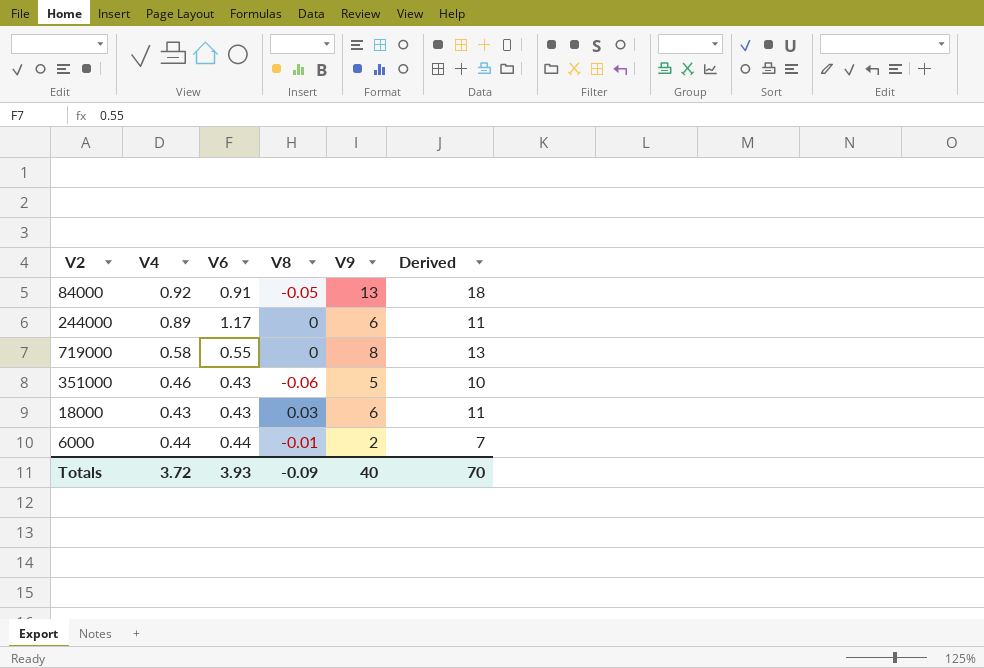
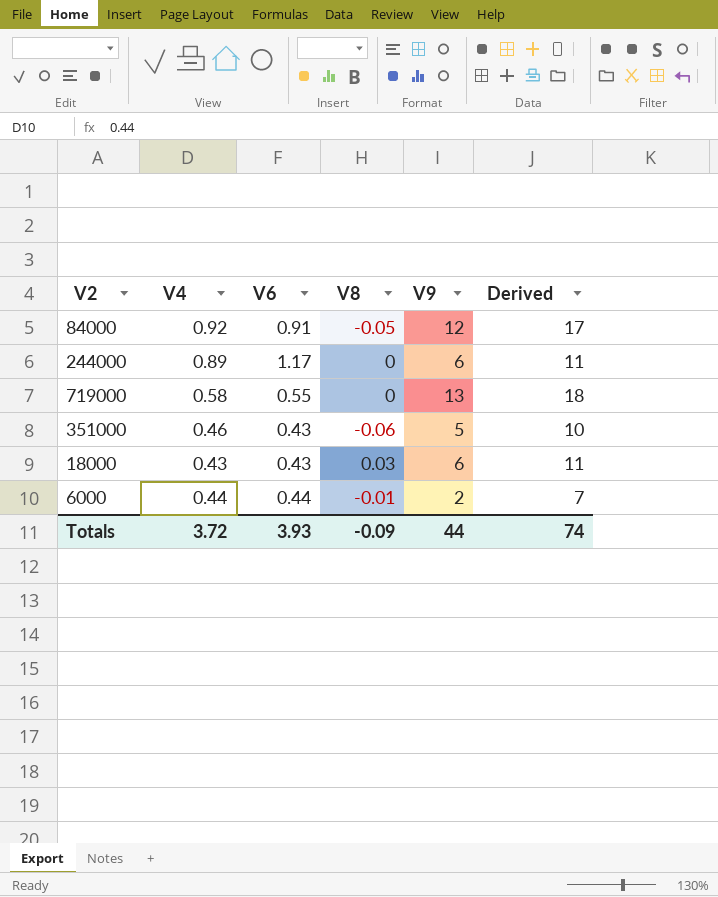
84000 | V9: 13 -> 12
84000 | Derived: 18 -> 17
719000 | V9: 8 -> 13
719000 | Derived: 13 -> 18
Totals | V9: 40 -> 44
Totals | Derived: 70 -> 74

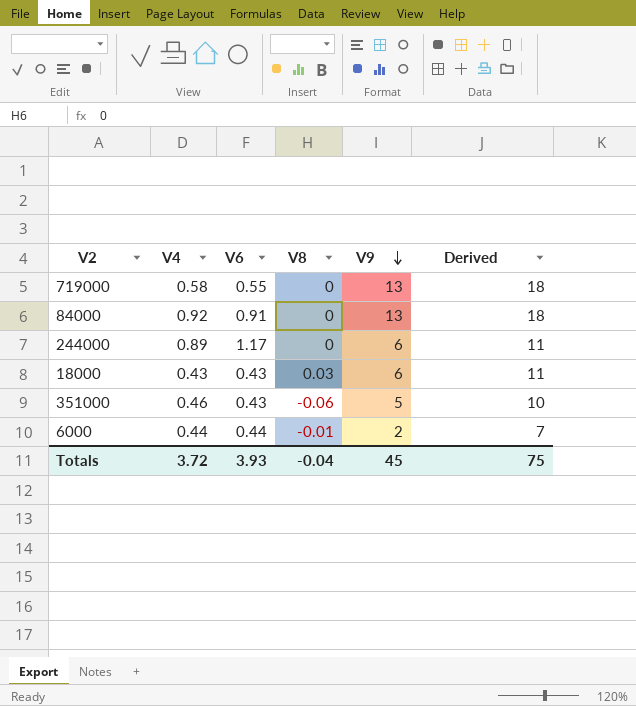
row order: none -> V9 descending
84000 | V8: -0.05 -> 0
84000 | V9: 12 -> 13
84000 | Derived: 17 -> 18
Totals | V8: -0.09 -> -0.04
Totals | V9: 44 -> 45
Totals | Derived: 74 -> 75

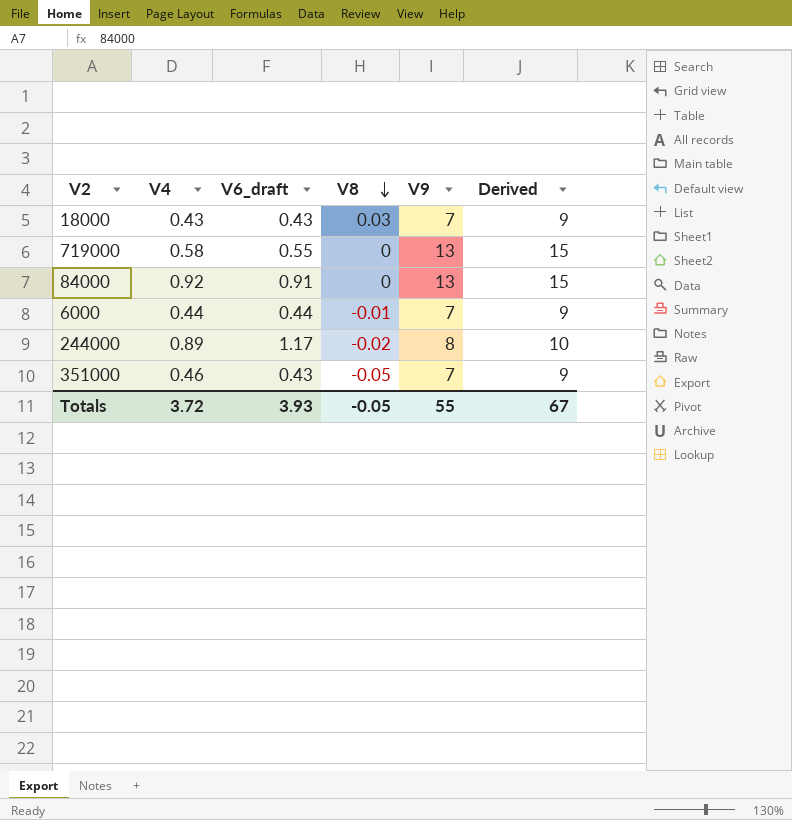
row order: V9 descending -> V8 descending
column name: V6 -> V6_draft
column Derived | formula: [V9] + 5 -> [V9] + 2
18000 | V9: 6 -> 7
6000 | V9: 2 -> 7
244000 | V8: 0 -> -0.02
244000 | V9: 6 -> 8
351000 | V8: -0.06 -> -0.05
351000 | V9: 5 -> 7
Totals | V8: -0.04 -> -0.05
Totals | V9: 45 -> 55
Totals | Derived: 75 -> 67

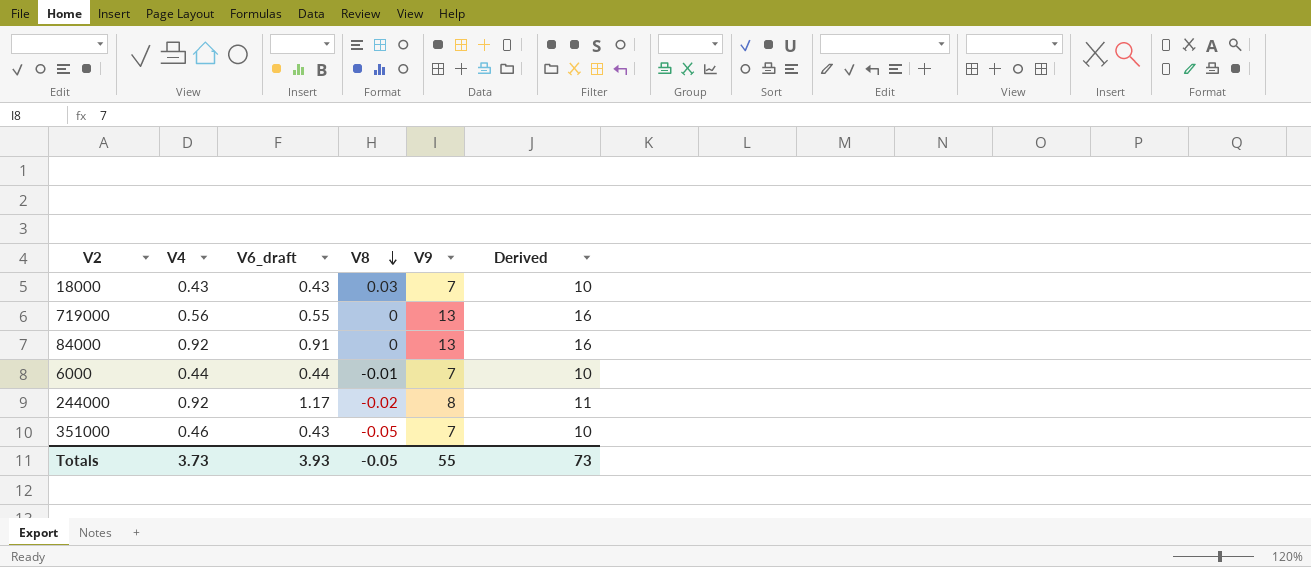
column Derived | formula: [V9] + 2 -> [V9] + 3
719000 | V4: 0.58 -> 0.56
244000 | V4: 0.89 -> 0.92
Totals | V4: 3.72 -> 3.73
Totals | Derived: 67 -> 73

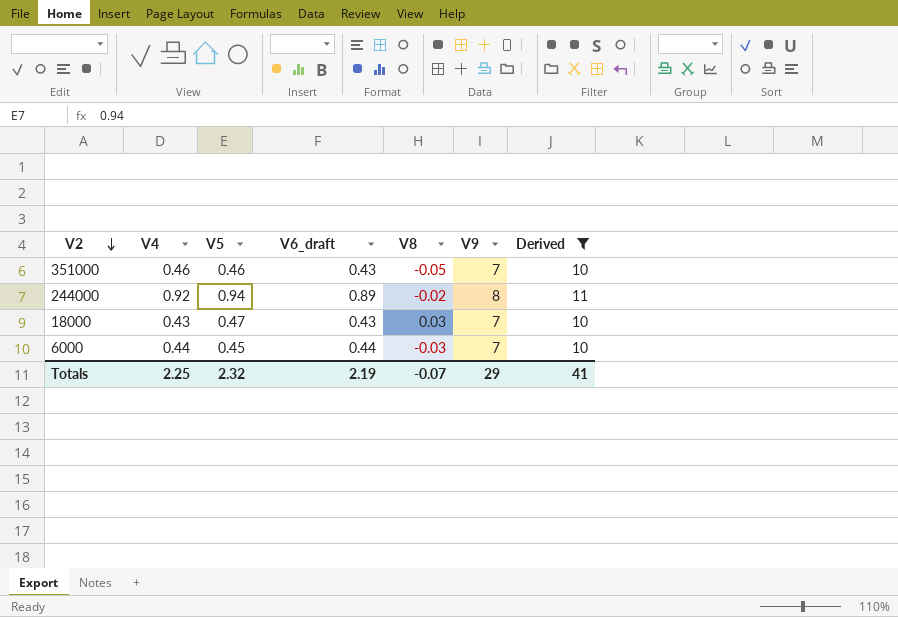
filter: none -> Derived != 16
row order: V8 descending -> V2 descending
column V5 | position: none -> 3
244000 | V6_draft: 1.17 -> 0.89
6000 | V8: -0.01 -> -0.03
Totals | V4: 3.73 -> 2.25
Totals | V6_draft: 3.93 -> 2.19
Totals | V8: -0.05 -> -0.07
Totals | V9: 55 -> 29
Totals | Derived: 73 -> 41

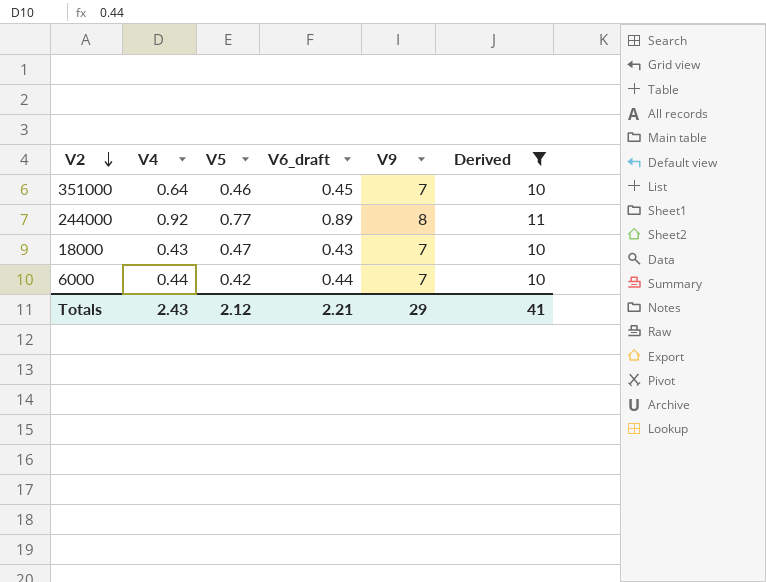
column V8 | position: 5 -> none
351000 | V4: 0.46 -> 0.64
351000 | V6_draft: 0.43 -> 0.45
244000 | V5: 0.94 -> 0.77
6000 | V5: 0.45 -> 0.42
Totals | V4: 2.25 -> 2.43
Totals | V5: 2.32 -> 2.12
Totals | V6_draft: 2.19 -> 2.21

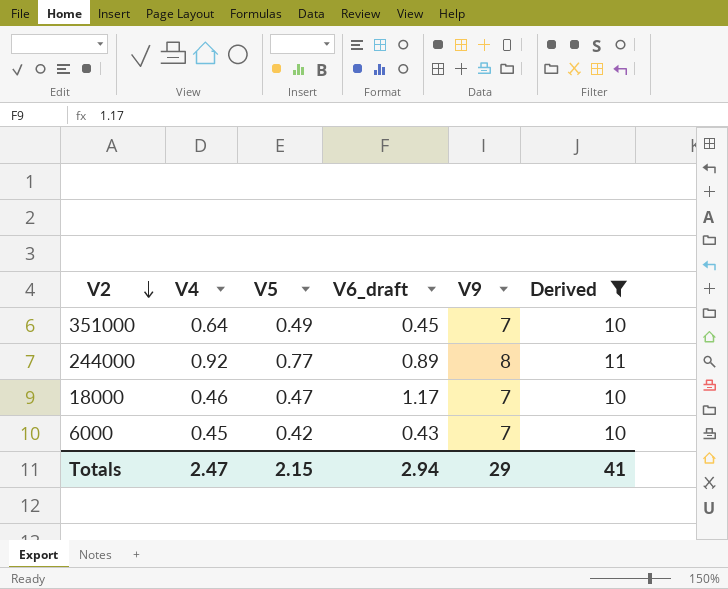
351000 | V5: 0.46 -> 0.49
18000 | V4: 0.43 -> 0.46
18000 | V6_draft: 0.43 -> 1.17
6000 | V4: 0.44 -> 0.45
6000 | V6_draft: 0.44 -> 0.43
Totals | V4: 2.43 -> 2.47
Totals | V5: 2.12 -> 2.15
Totals | V6_draft: 2.21 -> 2.94

